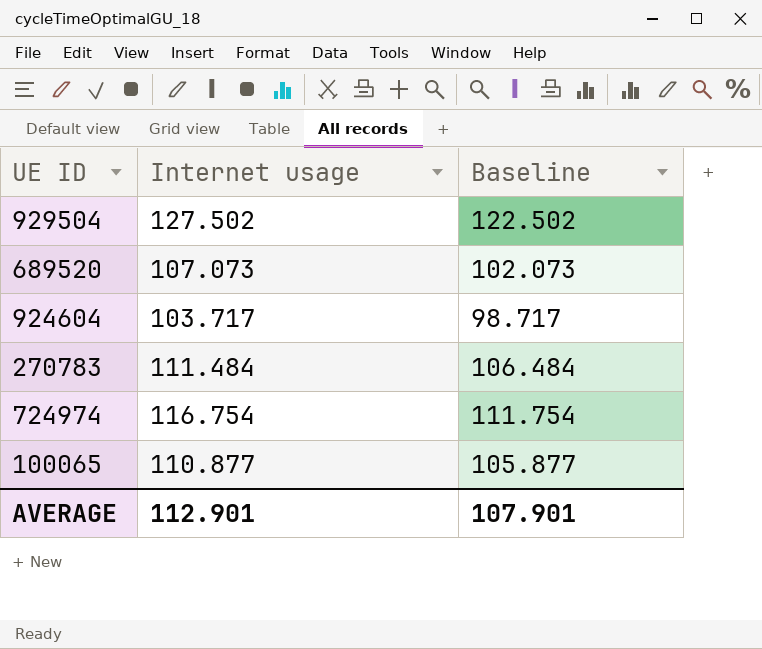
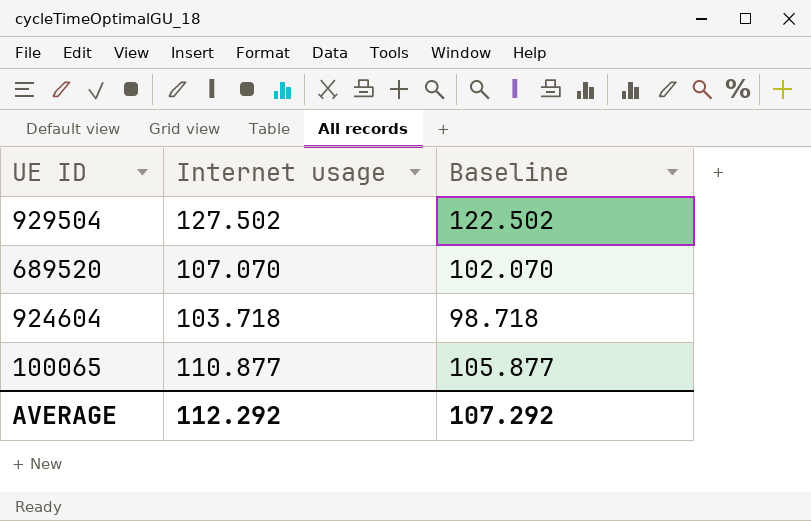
row 270783: 111.484 | 106.484 -> none
row 724974: 116.754 | 111.754 -> none
689520 | Internet usage: 107.073 -> 107.070
689520 | Baseline: 102.073 -> 102.070
924604 | Internet usage: 103.717 -> 103.718
924604 | Baseline: 98.717 -> 98.718
AVERAGE | Internet usage: 112.901 -> 112.292
AVERAGE | Baseline: 107.901 -> 107.292

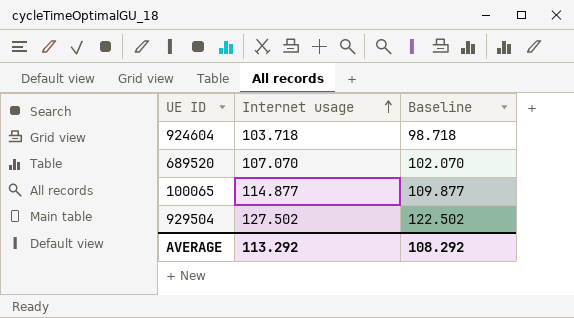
row order: none -> Internet usage ascending
100065 | Internet usage: 110.877 -> 114.877
100065 | Baseline: 105.877 -> 109.877
AVERAGE | Internet usage: 112.292 -> 113.292
AVERAGE | Baseline: 107.292 -> 108.292

